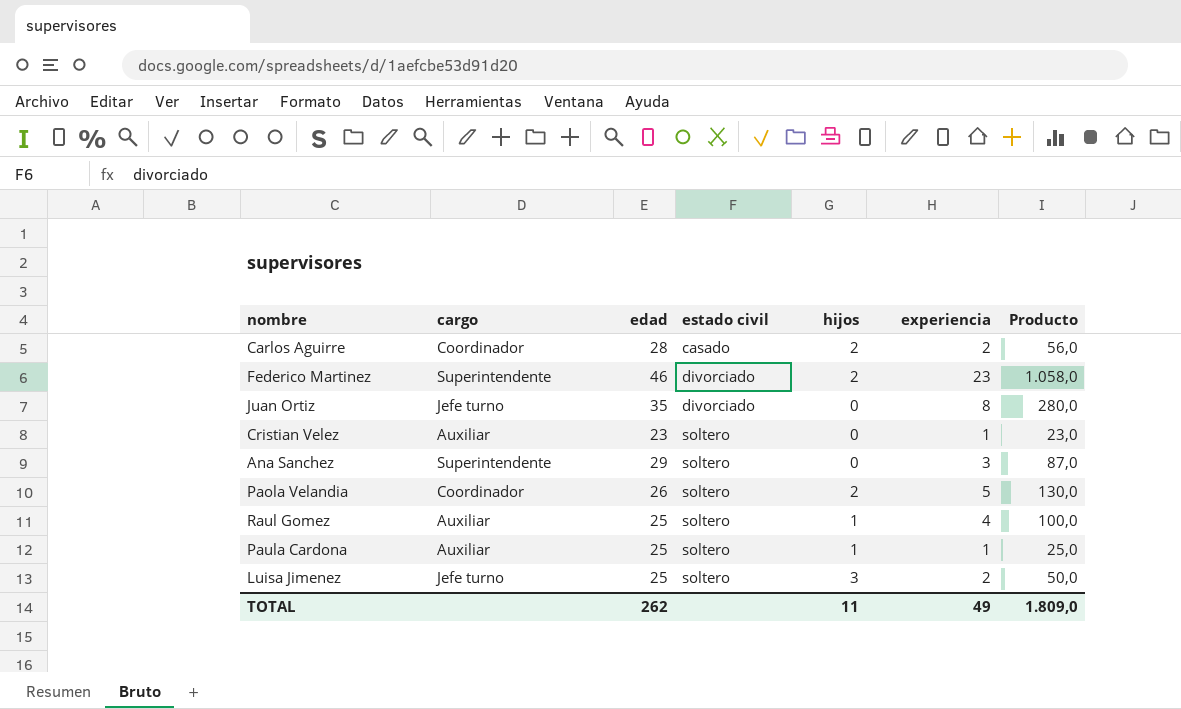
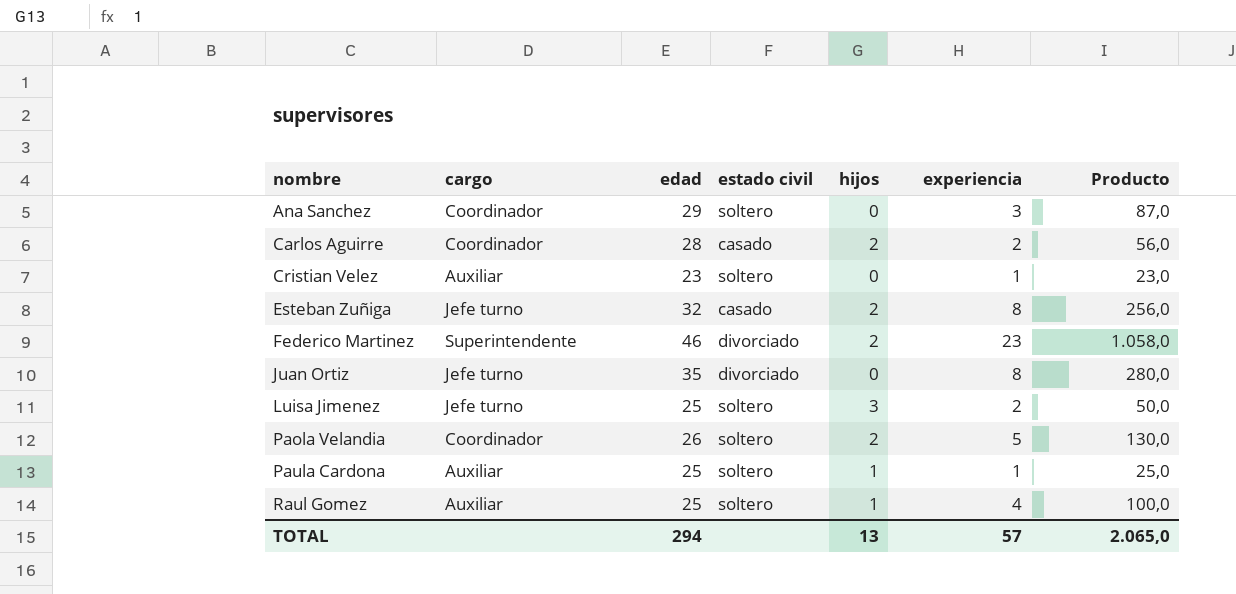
row order: estado civil ascending -> nombre ascending
Ana Sanchez | cargo: Superintendente -> Coordinador
row Esteban Zuñiga: none -> Jefe turno | 32 | casado | 2 | 8 | 256,0
TOTAL | edad: 262 -> 294
TOTAL | hijos: 11 -> 13
TOTAL | experiencia: 49 -> 57
TOTAL | Producto: 1.809,0 -> 2.065,0

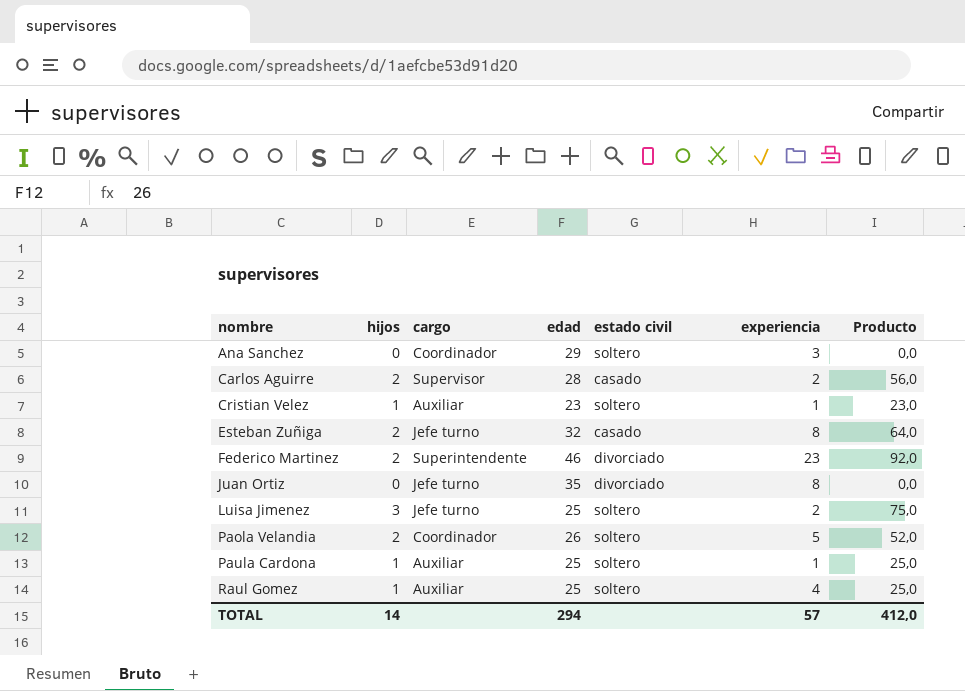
column hijos | position: 5 -> 2
column Producto | formula: [edad] * [experiencia] -> [hijos] * [edad]
Carlos Aguirre | cargo: Coordinador -> Supervisor
Cristian Velez | hijos: 0 -> 1
TOTAL | hijos: 13 -> 14
TOTAL | Producto: 2.065,0 -> 412,0

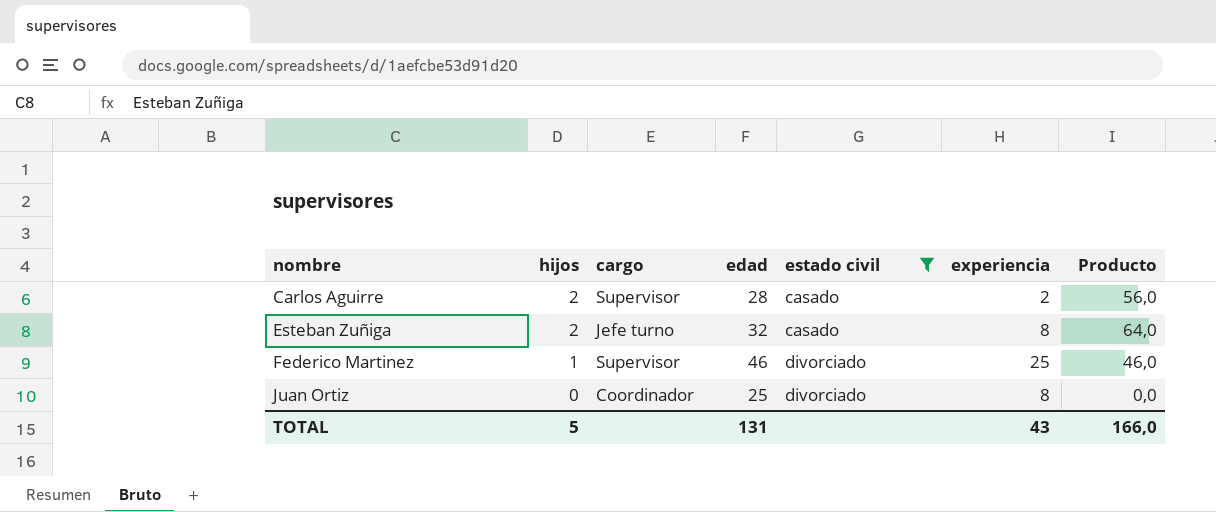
filter: none -> estado civil != soltero
Federico Martinez | hijos: 2 -> 1
Federico Martinez | cargo: Superintendente -> Supervisor
Federico Martinez | experiencia: 23 -> 25
Federico Martinez | Producto: 92,0 -> 46,0
Juan Ortiz | cargo: Jefe turno -> Coordinador
Juan Ortiz | edad: 35 -> 25
TOTAL | hijos: 14 -> 5
TOTAL | edad: 294 -> 131
TOTAL | experiencia: 57 -> 43
TOTAL | Producto: 412,0 -> 166,0

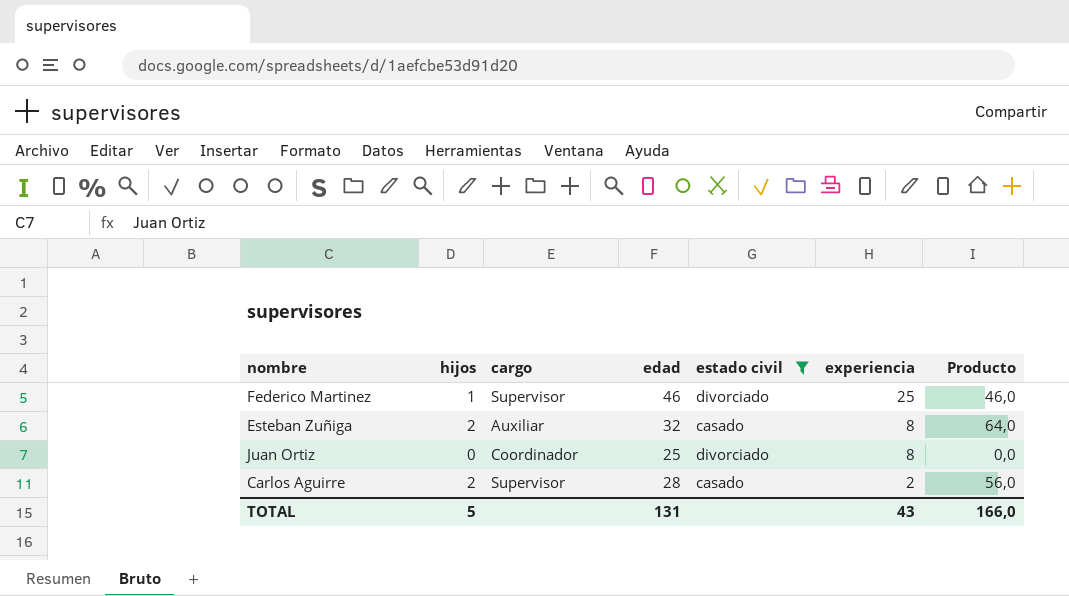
row order: nombre ascending -> experiencia descending
Esteban Zuñiga | cargo: Jefe turno -> Auxiliar

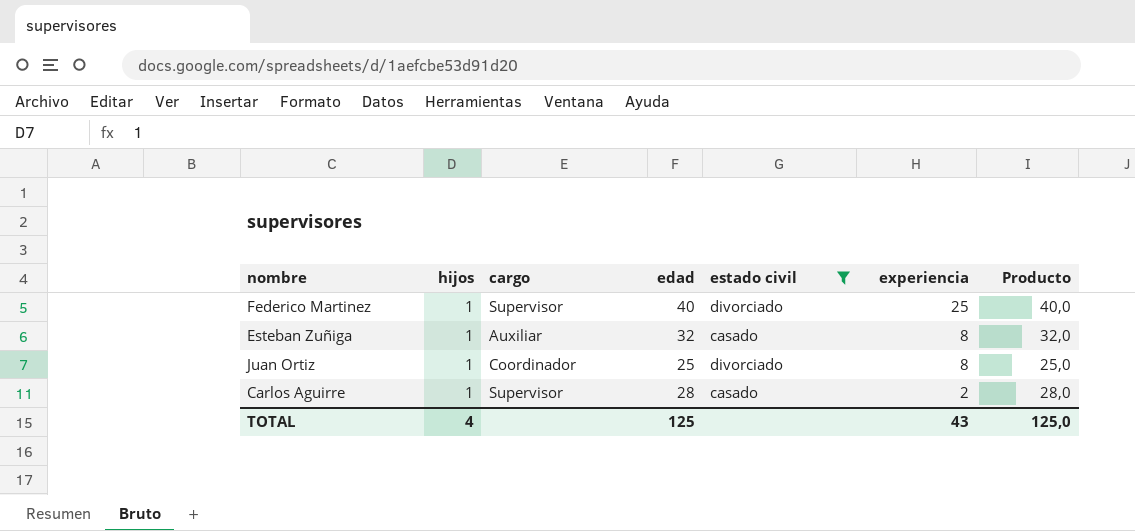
Federico Martinez | edad: 46 -> 40
Federico Martinez | Producto: 46,0 -> 40,0
Esteban Zuñiga | hijos: 2 -> 1
Esteban Zuñiga | Producto: 64,0 -> 32,0
Juan Ortiz | hijos: 0 -> 1
Juan Ortiz | Producto: 0,0 -> 25,0
Carlos Aguirre | hijos: 2 -> 1
Carlos Aguirre | Producto: 56,0 -> 28,0
TOTAL | hijos: 5 -> 4
TOTAL | edad: 131 -> 125
TOTAL | Producto: 166,0 -> 125,0

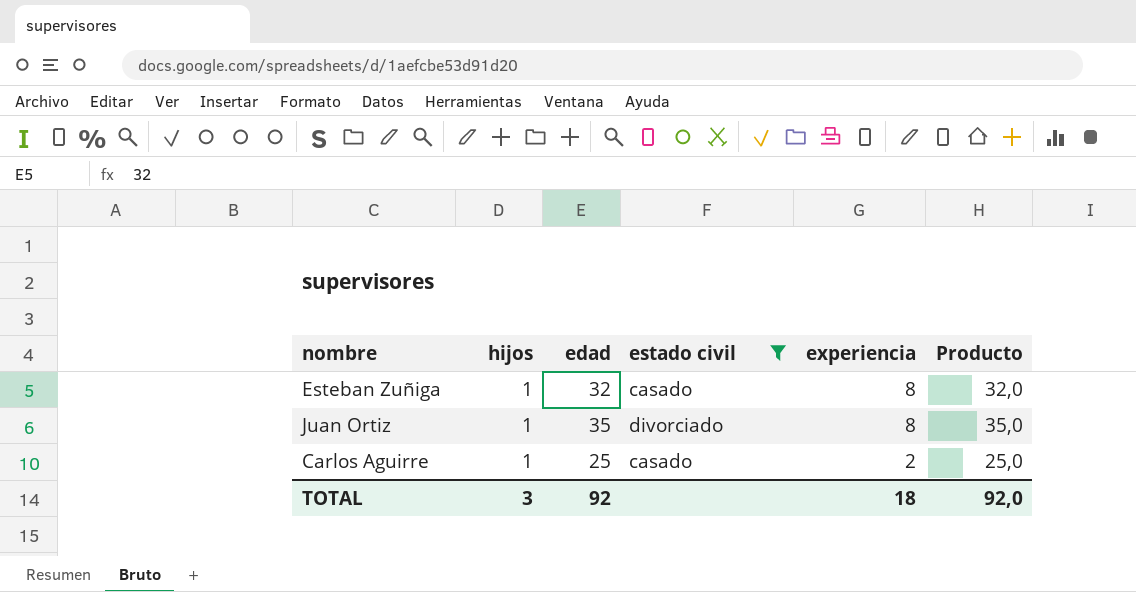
column cargo | position: 3 -> none
row Federico Martinez: 1 | Supervisor | 40 | divorciado | 25 | 40,0 -> none
Juan Ortiz | edad: 25 -> 35
Juan Ortiz | Producto: 25,0 -> 35,0
Carlos Aguirre | edad: 28 -> 25
Carlos Aguirre | Producto: 28,0 -> 25,0
TOTAL | hijos: 4 -> 3
TOTAL | edad: 125 -> 92
TOTAL | experiencia: 43 -> 18
TOTAL | Producto: 125,0 -> 92,0

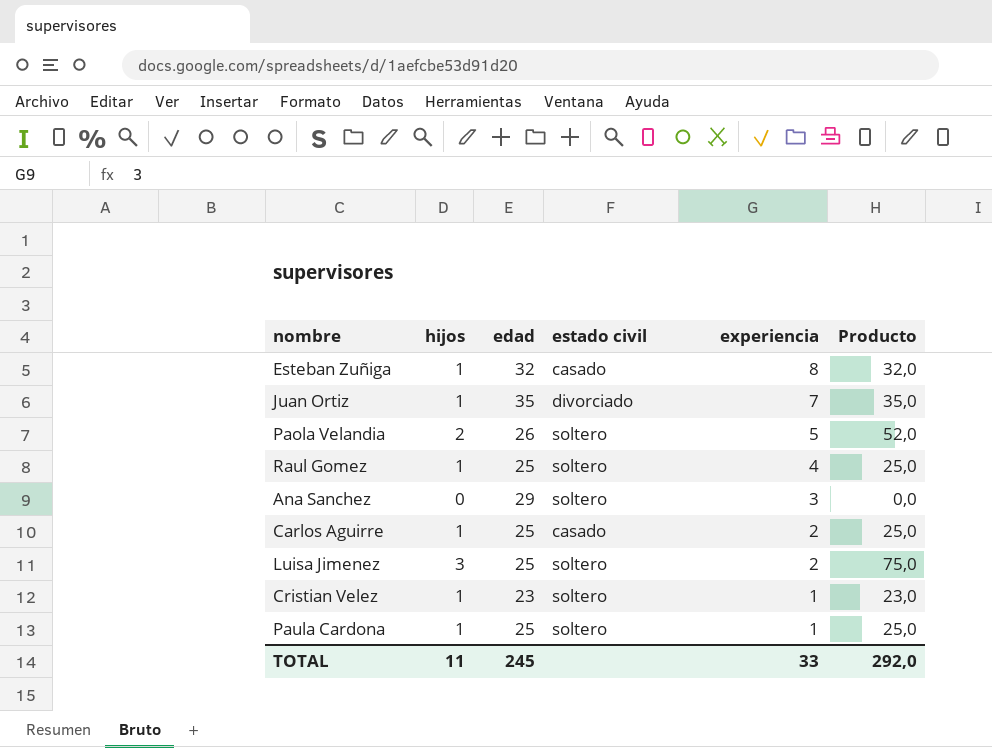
filter: estado civil != soltero -> none
Juan Ortiz | experiencia: 8 -> 7
TOTAL | hijos: 3 -> 11
TOTAL | edad: 92 -> 245
TOTAL | experiencia: 18 -> 33
TOTAL | Producto: 92,0 -> 292,0

